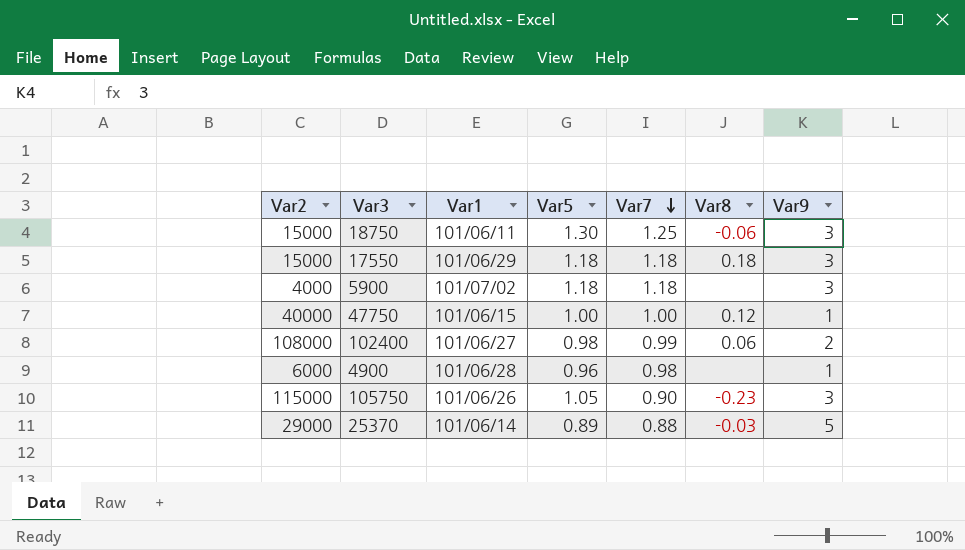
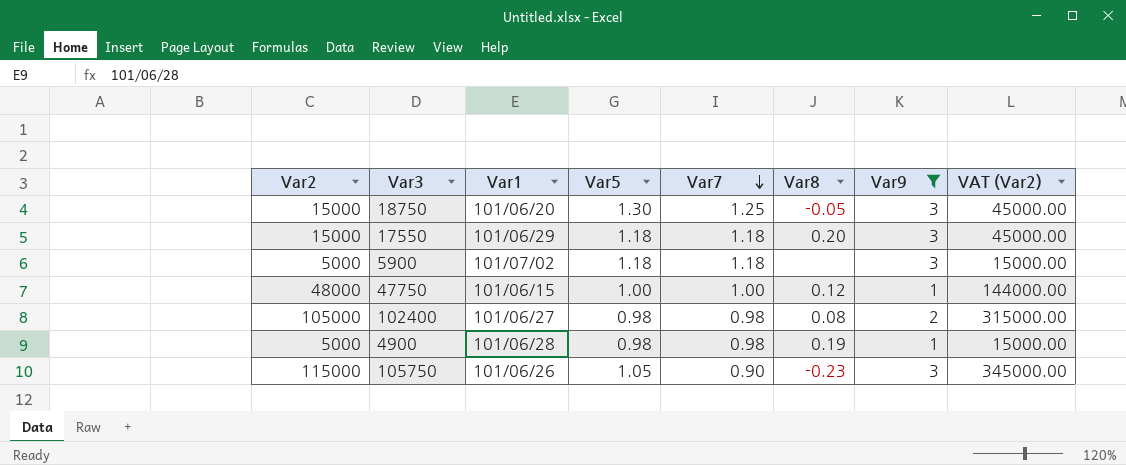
filter: none -> Var9 != 5
column VAT (Var2) | formula: none -> [Var2] * 3
18750 | Var1: 101/06/11 -> 101/06/20
18750 | Var8: -0.06 -> -0.05
17550 | Var8: 0.18 -> 0.20
5900 | Var2: 4000 -> 5000
47750 | Var2: 40000 -> 48000
102400 | Var2: 108000 -> 105000
102400 | Var7: 0.99 -> 0.98
102400 | Var8: 0.06 -> 0.08
4900 | Var2: 6000 -> 5000
4900 | Var5: 0.96 -> 0.98
4900 | Var8: none -> 0.19

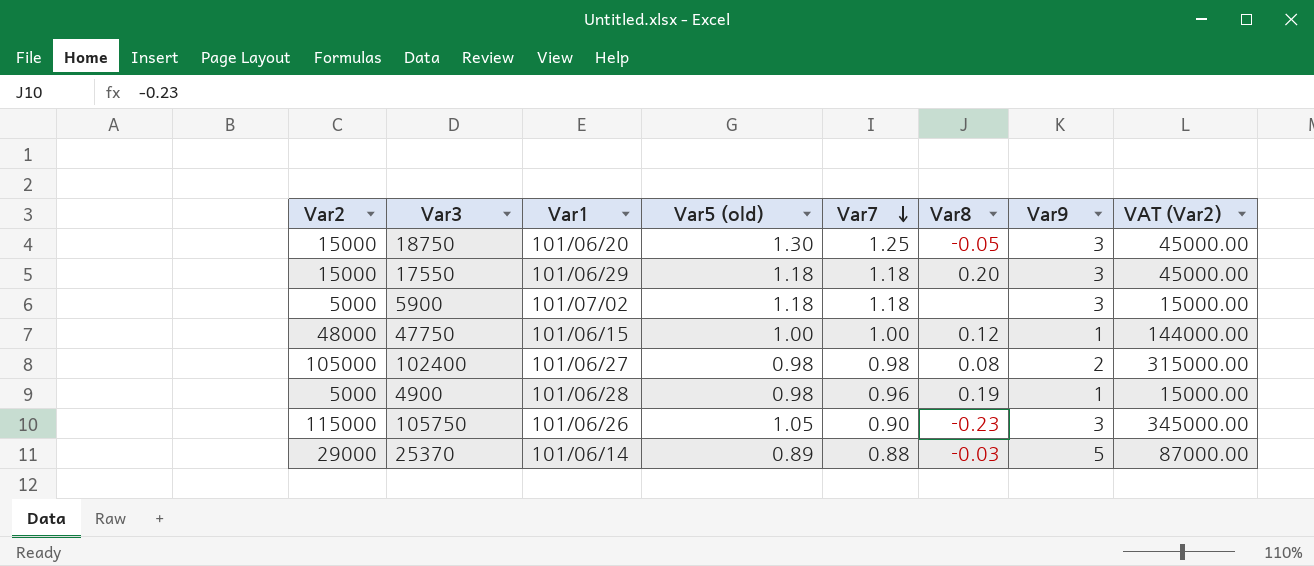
filter: Var9 != 5 -> none
column name: Var5 -> Var5 (old)
4900 | Var7: 0.98 -> 0.96

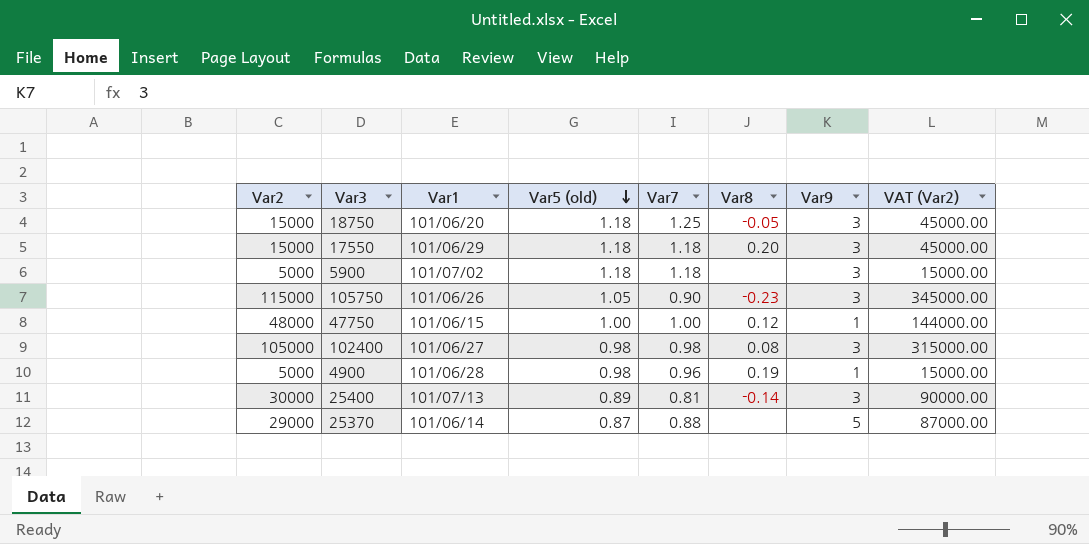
row order: Var7 descending -> Var5 (old) descending
18750 | Var5 (old): 1.30 -> 1.18
102400 | Var9: 2 -> 3
row 25400: none -> 30000 | 101/07/13 | 0.89 | 0.81 | -0.14 | 3 | 90000.00
25370 | Var5 (old): 0.89 -> 0.87
25370 | Var8: -0.03 -> none

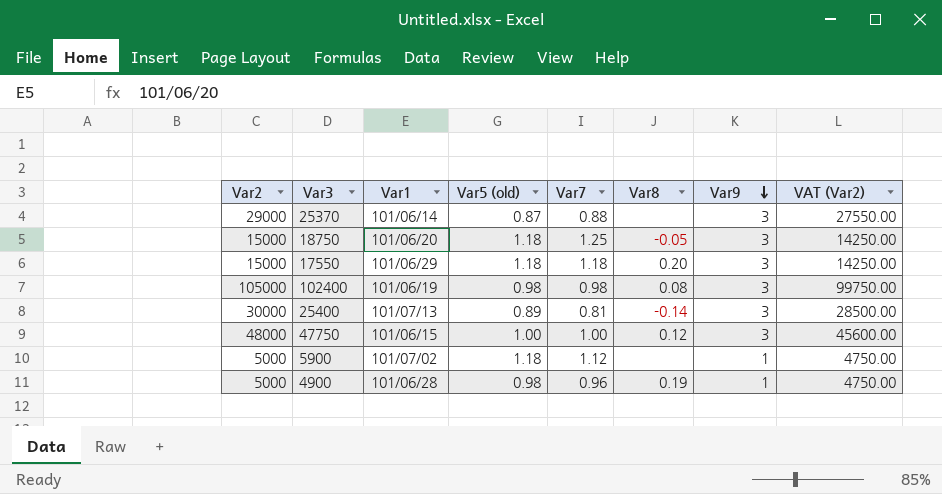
row order: Var5 (old) descending -> Var9 descending
column VAT (Var2) | formula: [Var2] * 3 -> [Var2] * 0.95
row 105750: 115000 | 101/06/26 | 1.05 | 0.90 | -0.23 | 3 | 345000.00 -> none
25370 | Var9: 5 -> 3
102400 | Var1: 101/06/27 -> 101/06/19
47750 | Var9: 1 -> 3
5900 | Var7: 1.18 -> 1.12
5900 | Var9: 3 -> 1

